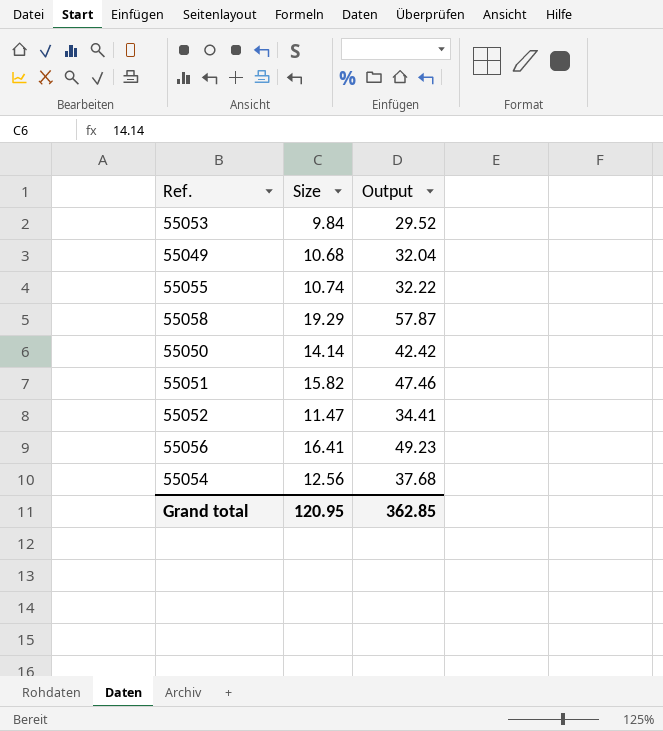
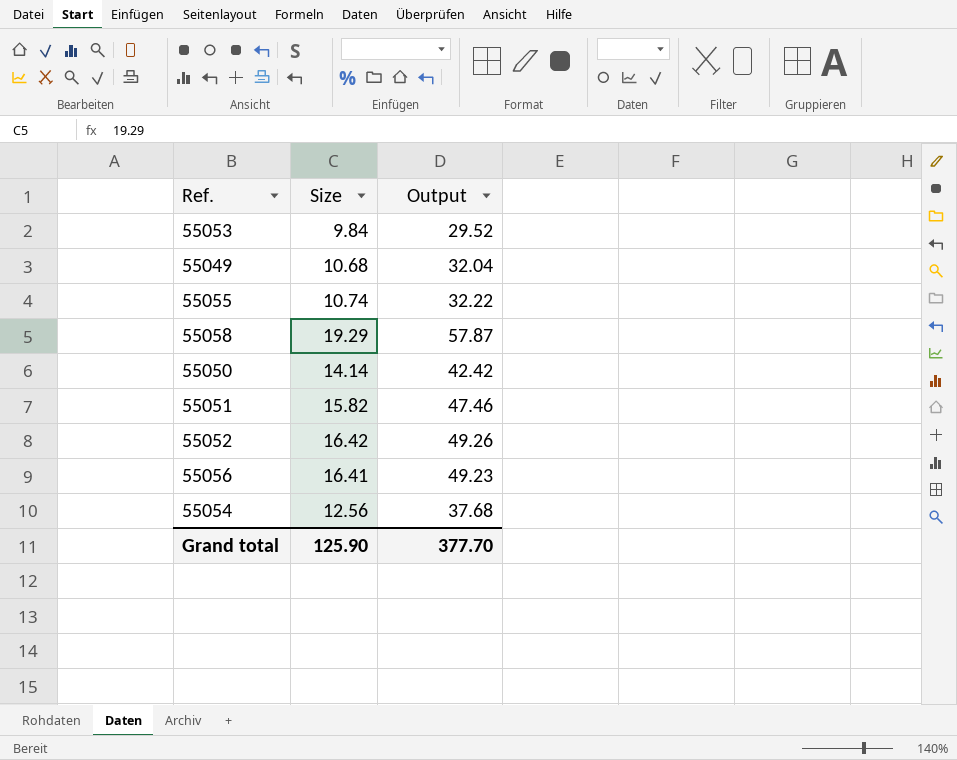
55052 | Size: 11.47 -> 16.42
55052 | Output: 34.41 -> 49.26
Grand total | Size: 120.95 -> 125.90
Grand total | Output: 362.85 -> 377.70

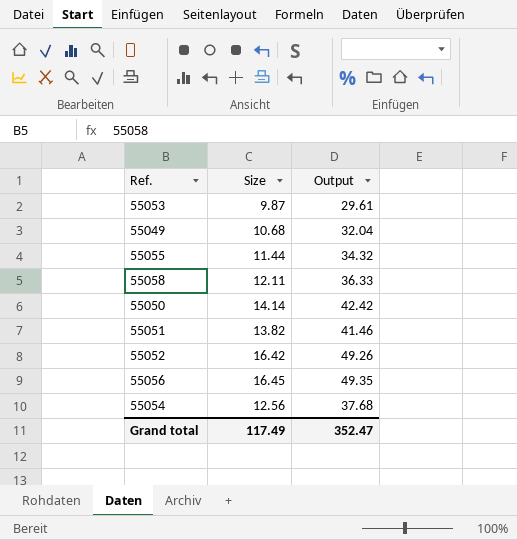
55053 | Size: 9.84 -> 9.87
55053 | Output: 29.52 -> 29.61
55055 | Size: 10.74 -> 11.44
55055 | Output: 32.22 -> 34.32
55058 | Size: 19.29 -> 12.11
55058 | Output: 57.87 -> 36.33
55051 | Size: 15.82 -> 13.82
55051 | Output: 47.46 -> 41.46
55056 | Size: 16.41 -> 16.45
55056 | Output: 49.23 -> 49.35
Grand total | Size: 125.90 -> 117.49
Grand total | Output: 377.70 -> 352.47

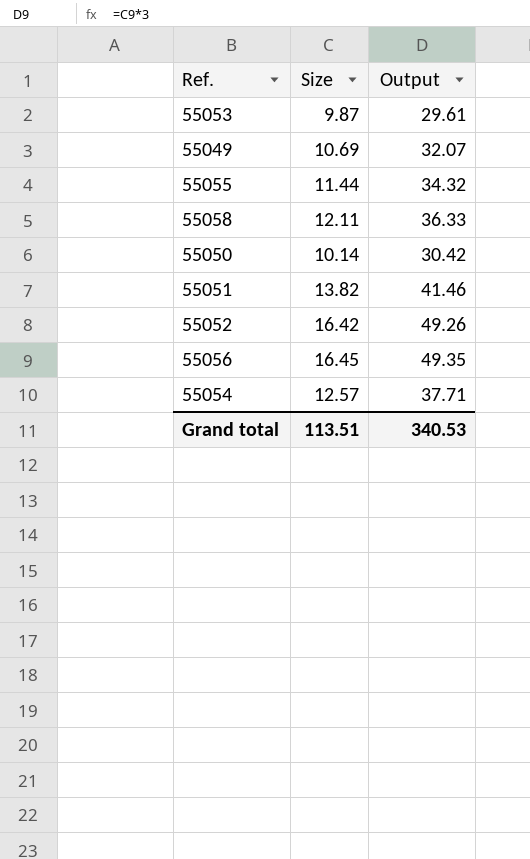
55049 | Size: 10.68 -> 10.69
55049 | Output: 32.04 -> 32.07
55050 | Size: 14.14 -> 10.14
55050 | Output: 42.42 -> 30.42
55054 | Size: 12.56 -> 12.57
55054 | Output: 37.68 -> 37.71
Grand total | Size: 117.49 -> 113.51
Grand total | Output: 352.47 -> 340.53

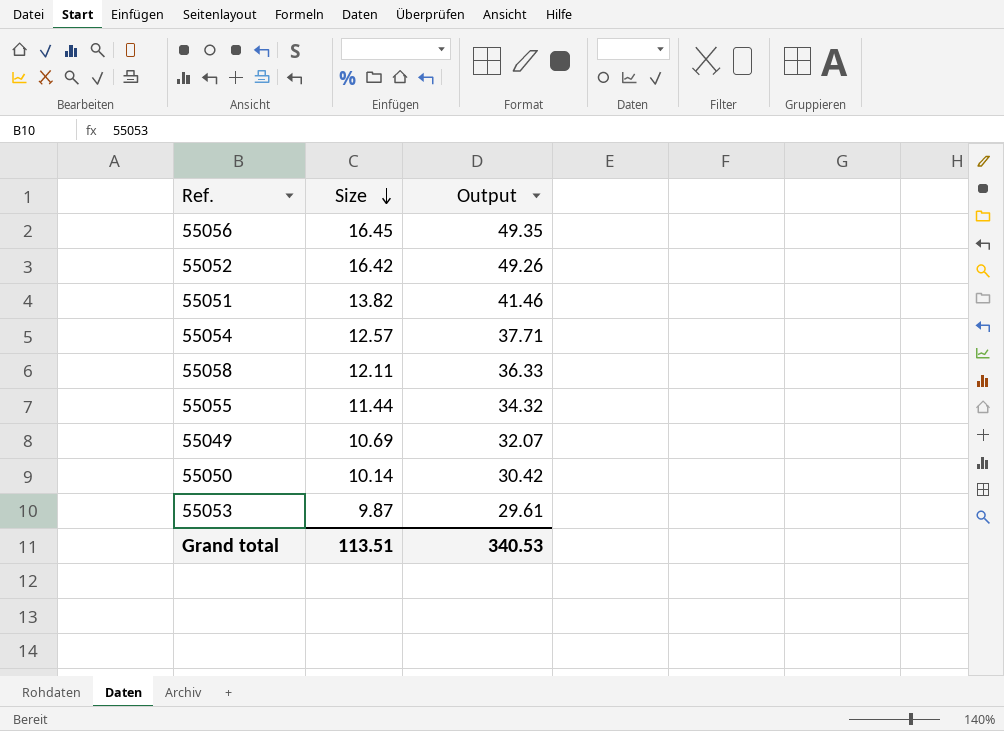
row order: none -> Size descending

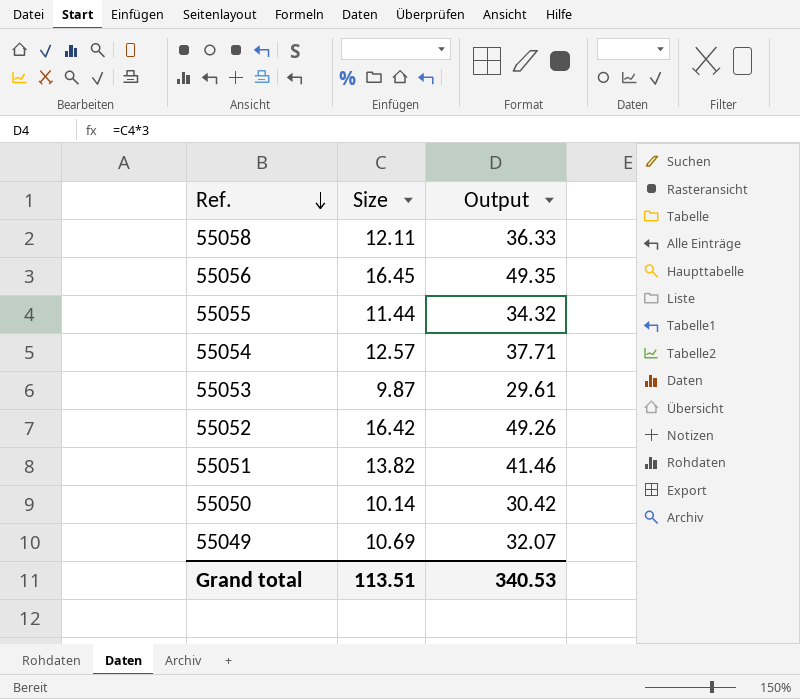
row order: Size descending -> Ref. descending

